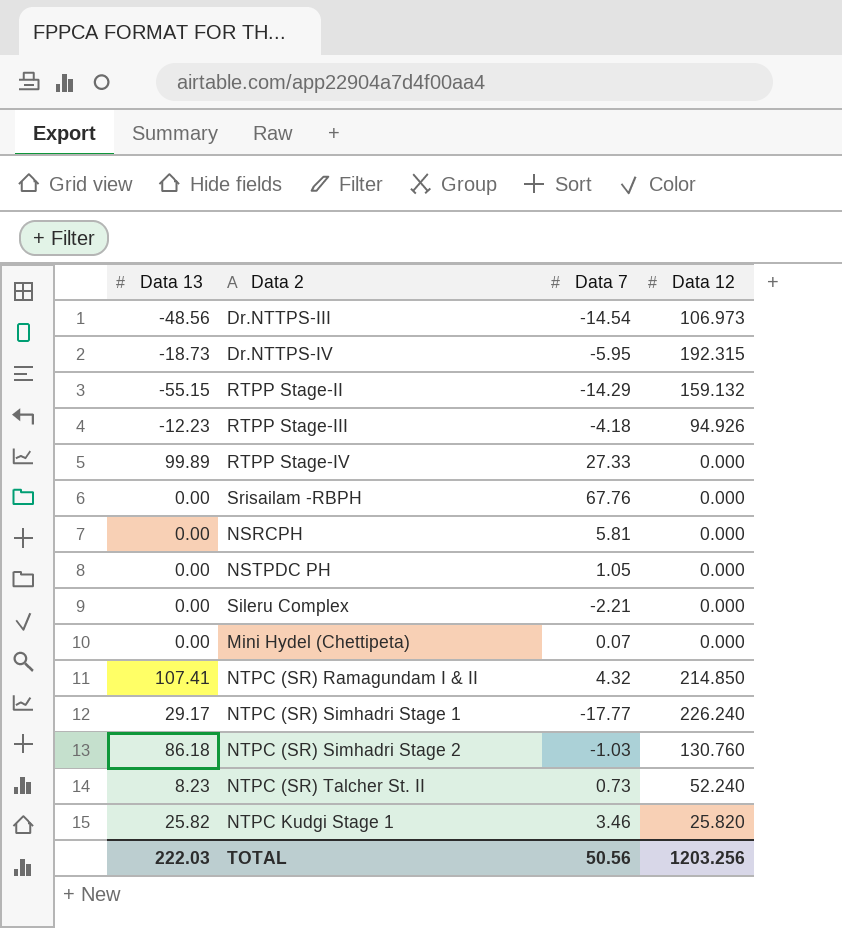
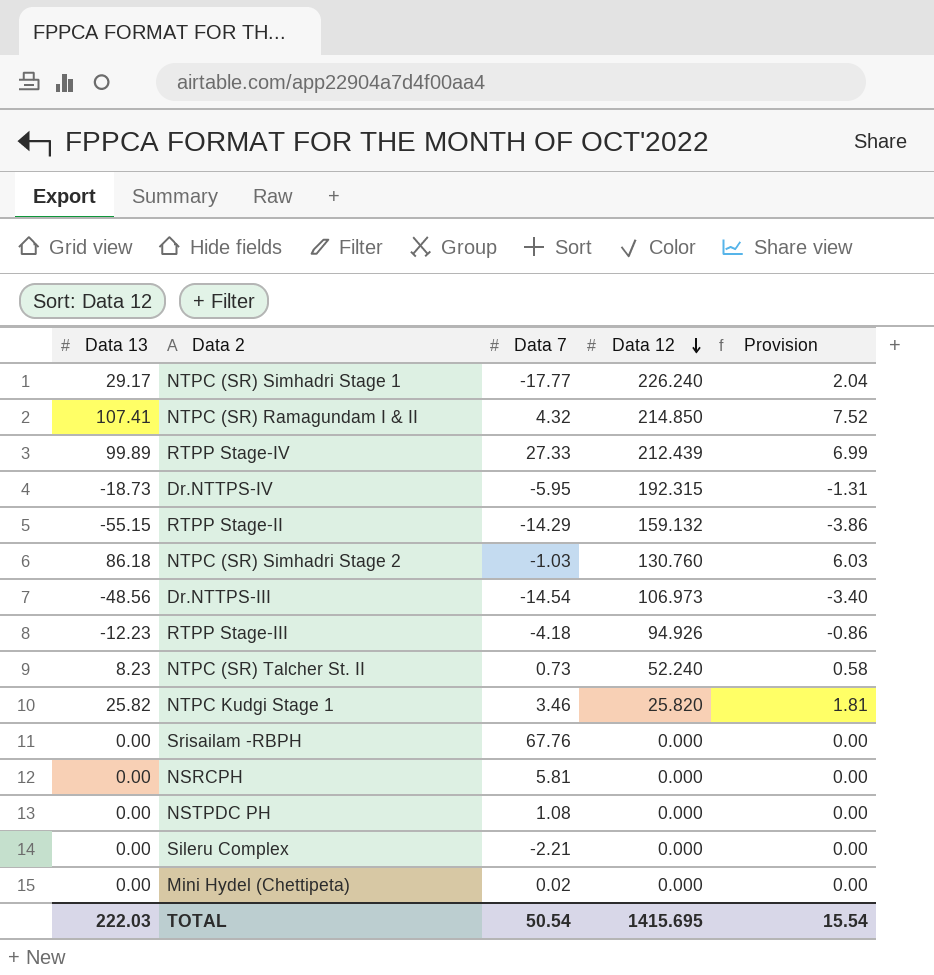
row order: none -> Data 12 descending
column Provision | formula: none -> [Data 13] * 0.07
RTPP Stage-IV | Data 12: 0.000 -> 212.439
NSTPDC PH | Data 7: 1.05 -> 1.08
Mini Hydel (Chettipeta) | Data 7: 0.07 -> 0.02
TOTAL | Data 7: 50.56 -> 50.54
TOTAL | Data 12: 1203.256 -> 1415.695

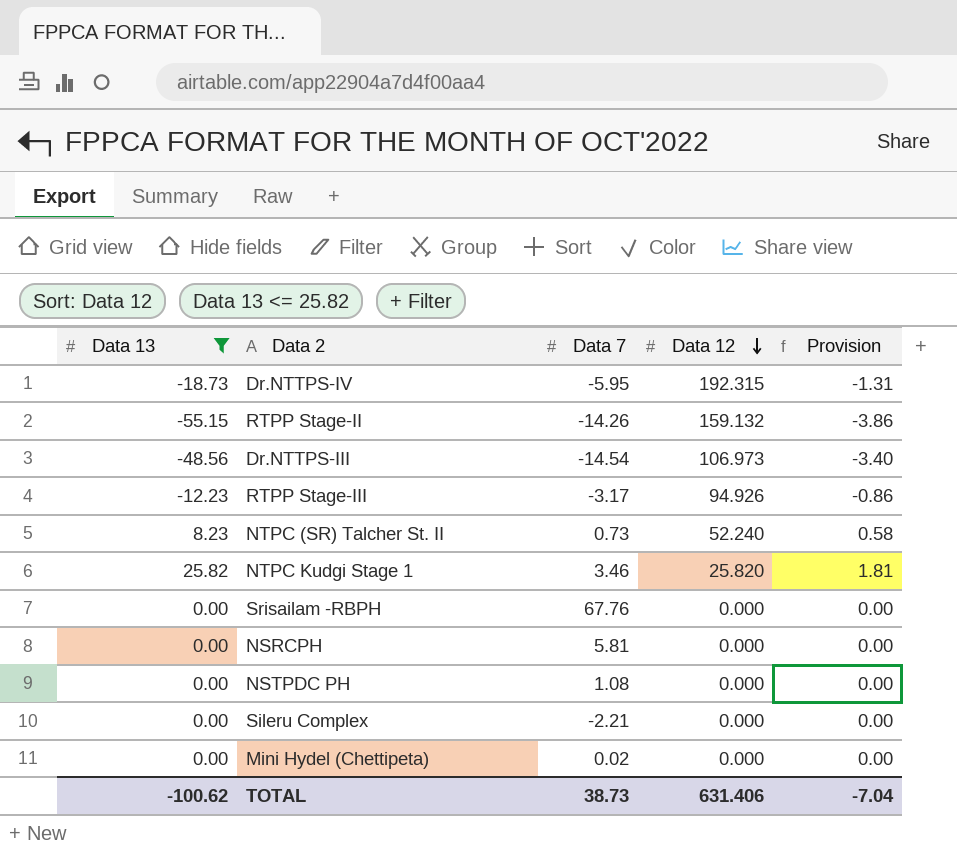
filter: none -> Data 13 <= 25.82
RTPP Stage-II | Data 7: -14.29 -> -14.26
RTPP Stage-III | Data 7: -4.18 -> -3.17
TOTAL | Data 13: 222.03 -> -100.62
TOTAL | Data 7: 50.54 -> 38.73
TOTAL | Data 12: 1415.695 -> 631.406
TOTAL | Provision: 15.54 -> -7.04

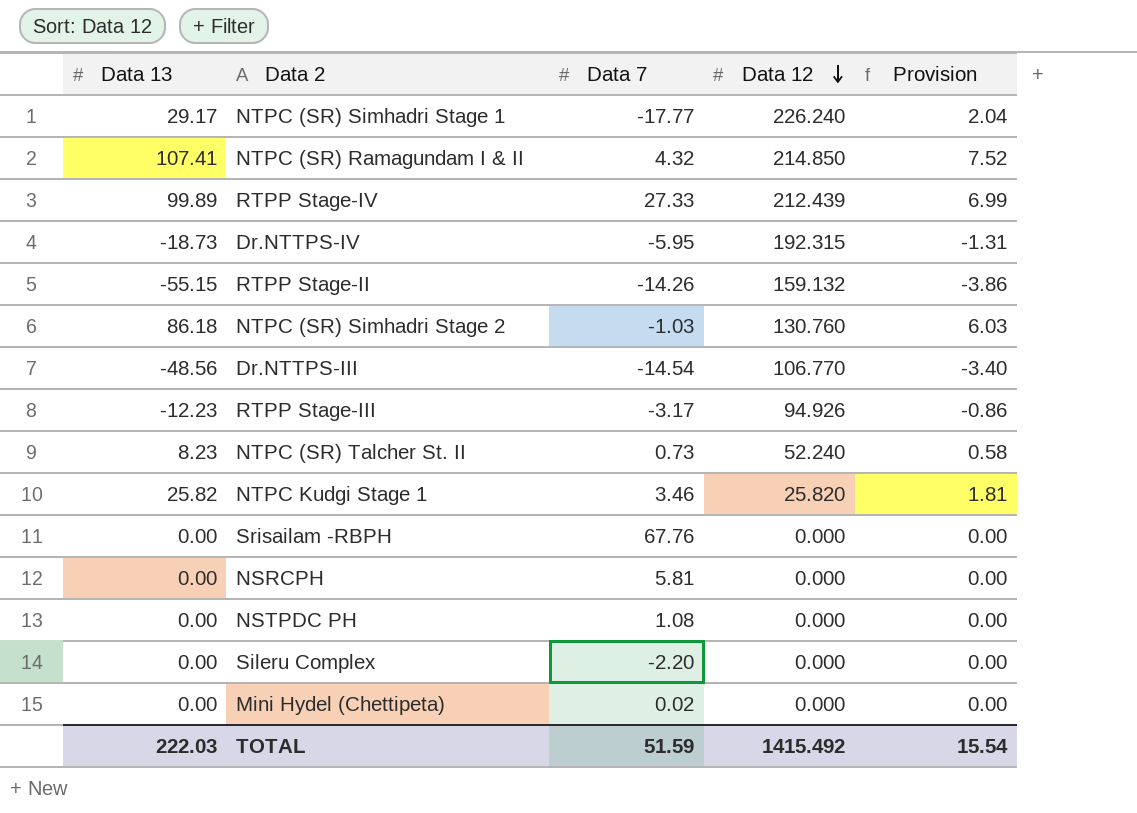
filter: Data 13 <= 25.82 -> none
Dr.NTTPS-III | Data 12: 106.973 -> 106.770
Sileru Complex | Data 7: -2.21 -> -2.20
TOTAL | Data 13: -100.62 -> 222.03
TOTAL | Data 7: 38.73 -> 51.59
TOTAL | Data 12: 631.406 -> 1415.492
TOTAL | Provision: -7.04 -> 15.54

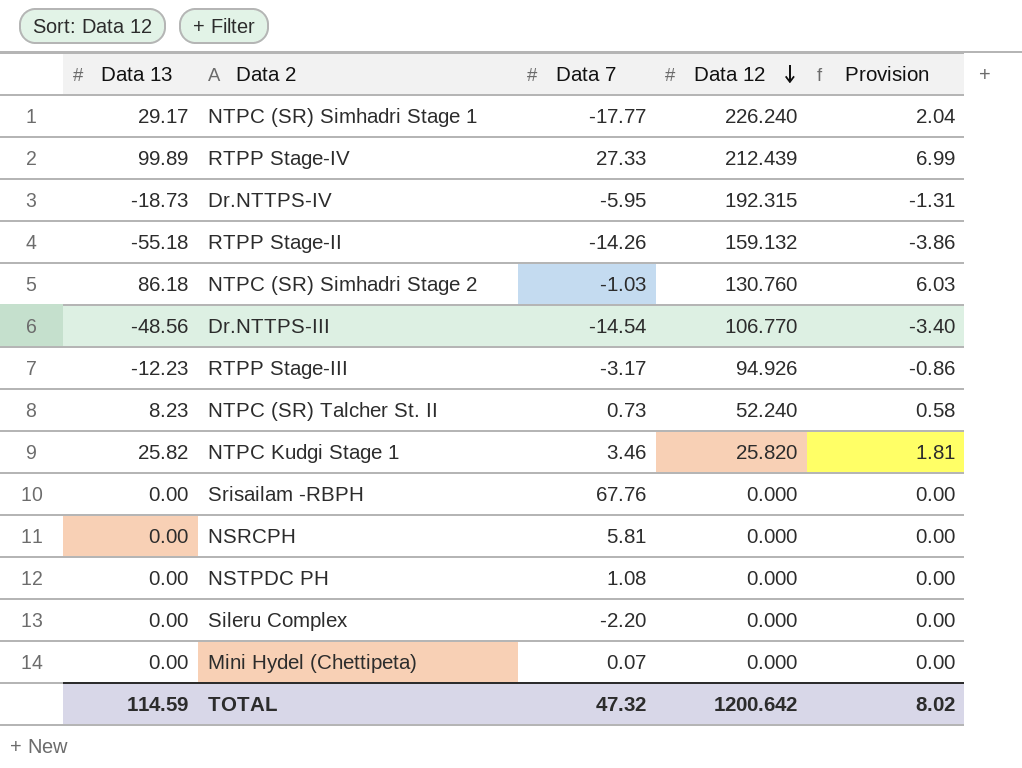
row NTPC (SR) Ramagundam I & II: 107.41 | 4.32 | 214.850 | 7.52 -> none
RTPP Stage-II | Data 13: -55.15 -> -55.18
Mini Hydel (Chettipeta) | Data 7: 0.02 -> 0.07
TOTAL | Data 13: 222.03 -> 114.59
TOTAL | Data 7: 51.59 -> 47.32
TOTAL | Data 12: 1415.492 -> 1200.642
TOTAL | Provision: 15.54 -> 8.02

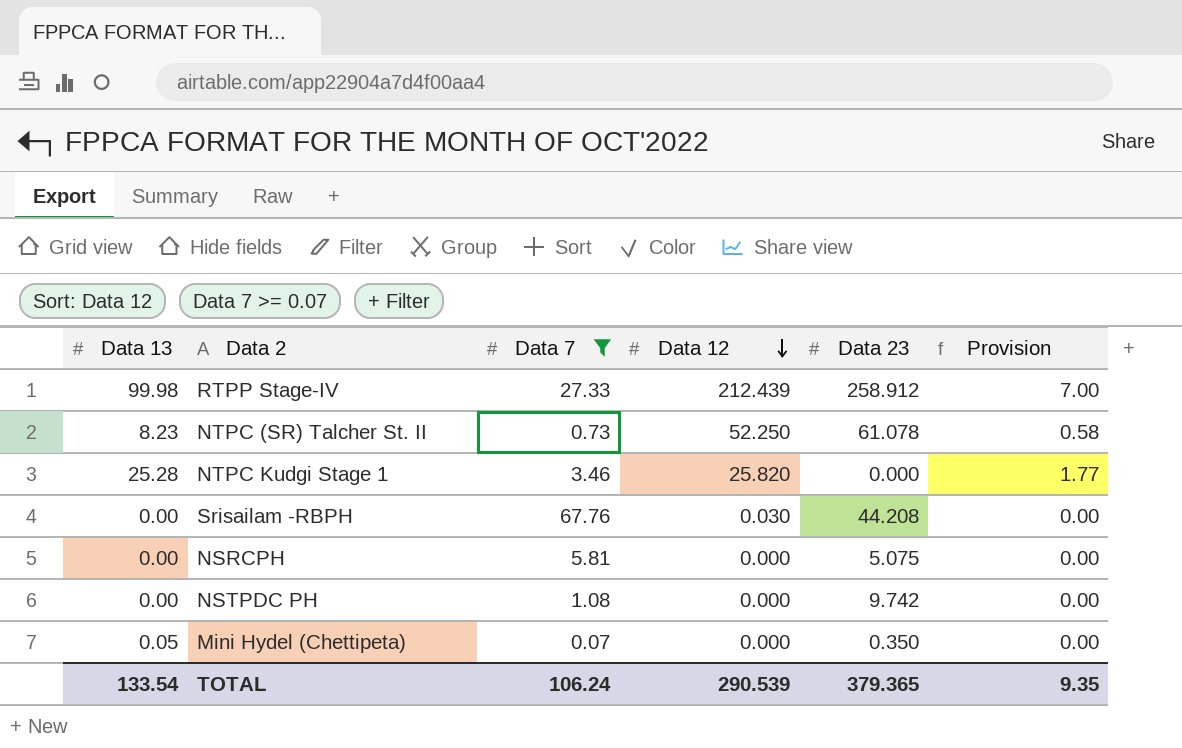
filter: none -> Data 7 >= 0.07
column Data 23 | position: none -> 5
RTPP Stage-IV | Data 13: 99.89 -> 99.98
RTPP Stage-IV | Provision: 6.99 -> 7.00
NTPC (SR) Talcher St. II | Data 12: 52.240 -> 52.250
NTPC Kudgi Stage 1 | Data 13: 25.82 -> 25.28
NTPC Kudgi Stage 1 | Provision: 1.81 -> 1.77
Srisailam -RBPH | Data 12: 0.000 -> 0.030
Mini Hydel (Chettipeta) | Data 13: 0.00 -> 0.05
TOTAL | Data 13: 114.59 -> 133.54
TOTAL | Data 7: 47.32 -> 106.24
TOTAL | Data 12: 1200.642 -> 290.539
TOTAL | Provision: 8.02 -> 9.35

